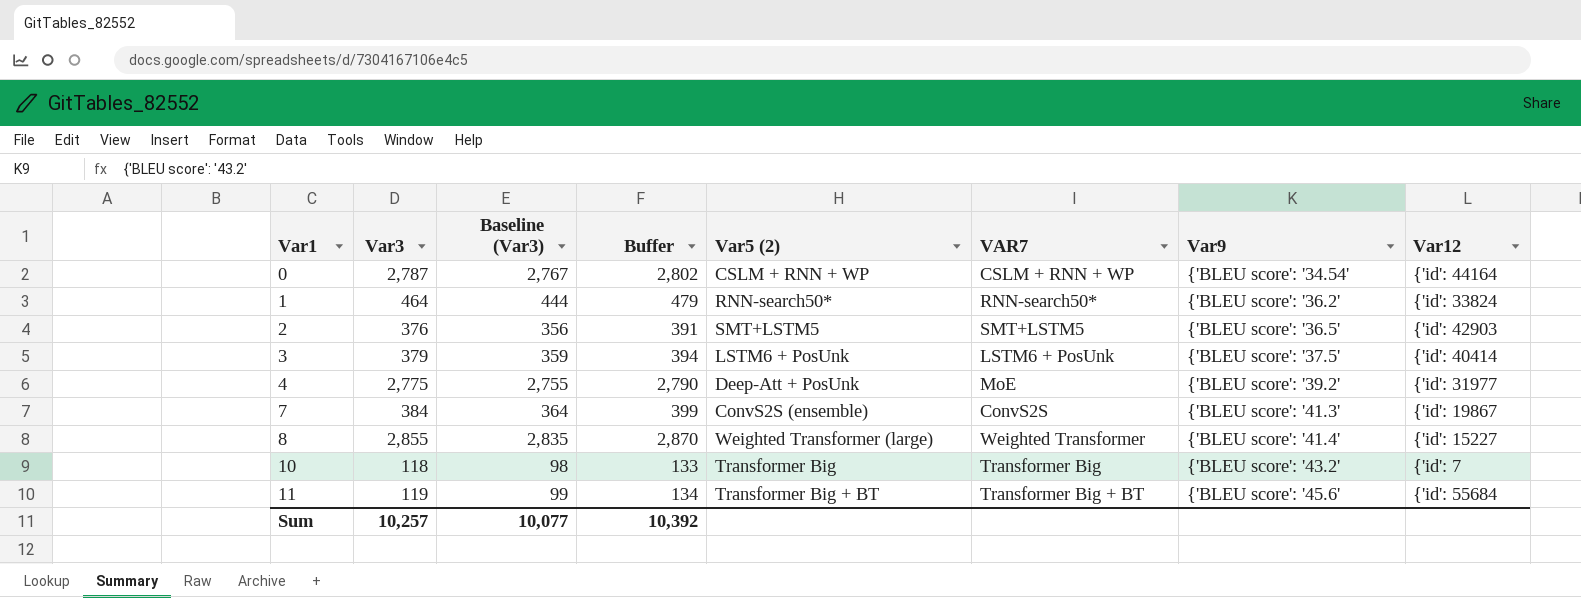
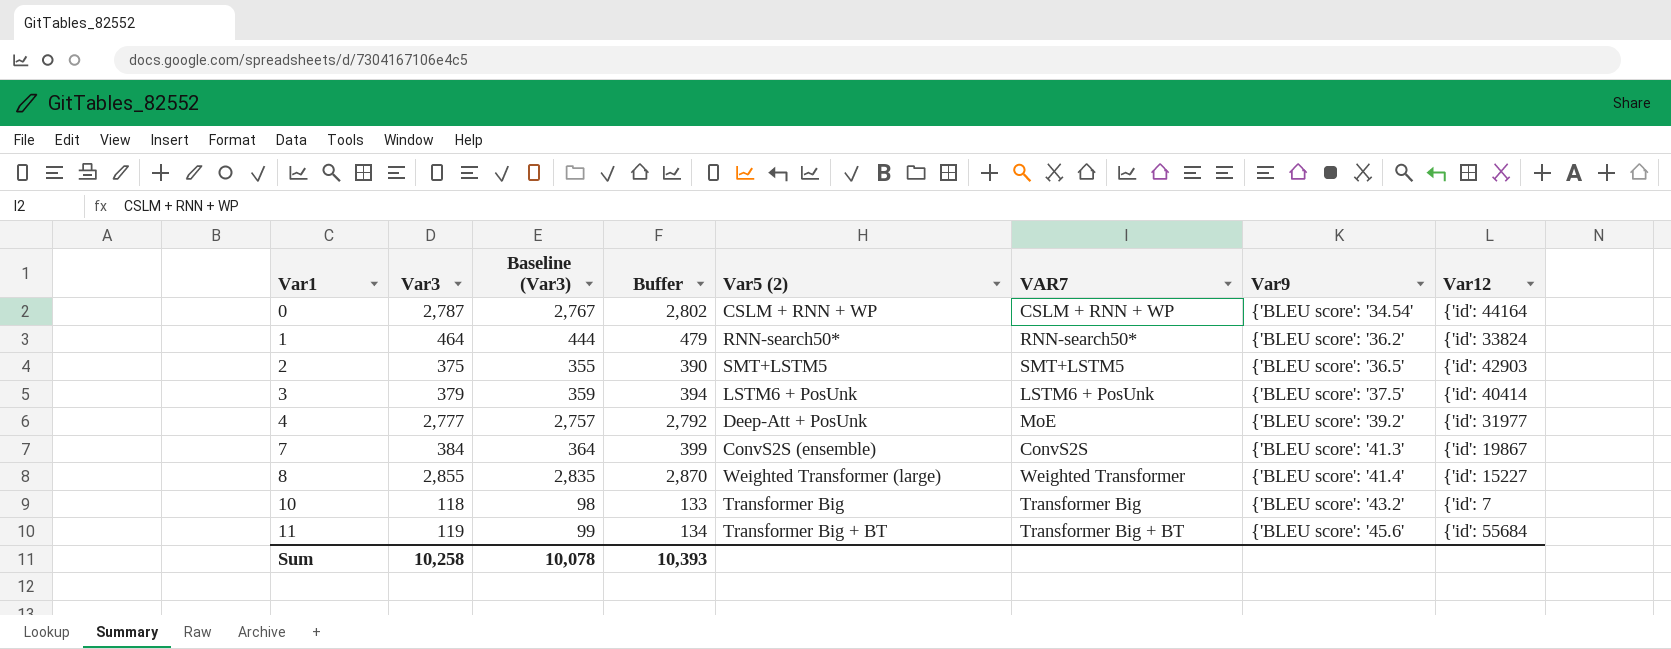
2 | Var3: 376 -> 375
2 | Baseline (Var3): 356 -> 355
2 | Buffer: 391 -> 390
4 | Var3: 2,775 -> 2,777
4 | Baseline (Var3): 2,755 -> 2,757
4 | Buffer: 2,790 -> 2,792
Sum | Var3: 10,257 -> 10,258
Sum | Baseline (Var3): 10,077 -> 10,078
Sum | Buffer: 10,392 -> 10,393

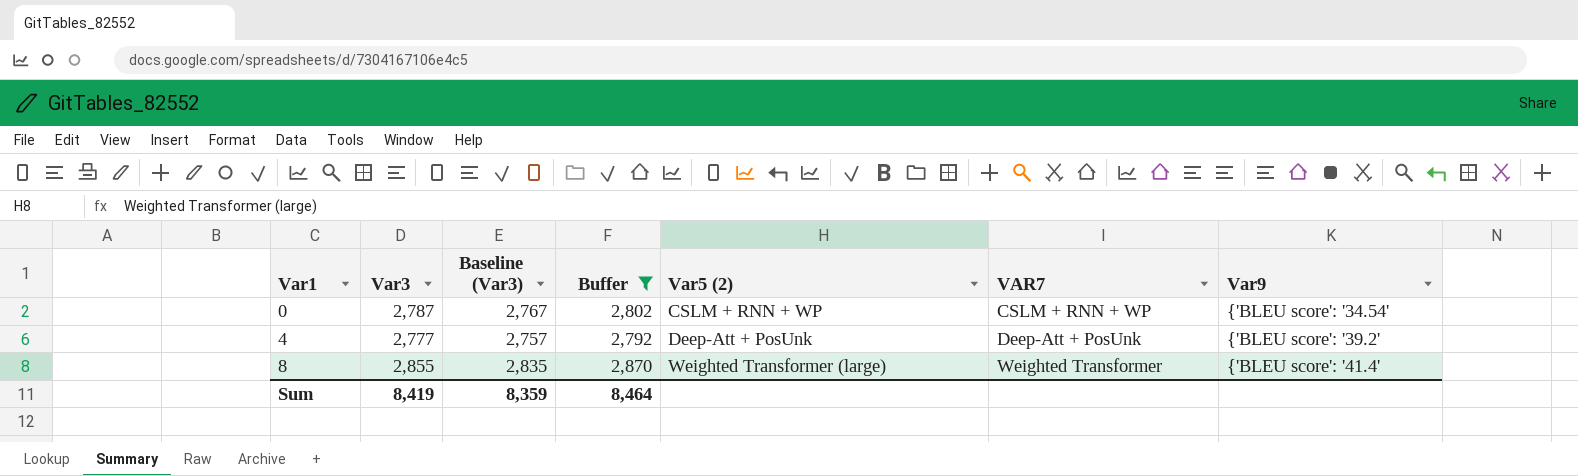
filter: none -> Buffer >= 2,792
column Var12 | position: 8 -> none
4 | VAR7: MoE -> Deep-Att + PosUnk
Sum | Var3: 10,258 -> 8,419
Sum | Baseline (Var3): 10,078 -> 8,359
Sum | Buffer: 10,393 -> 8,464

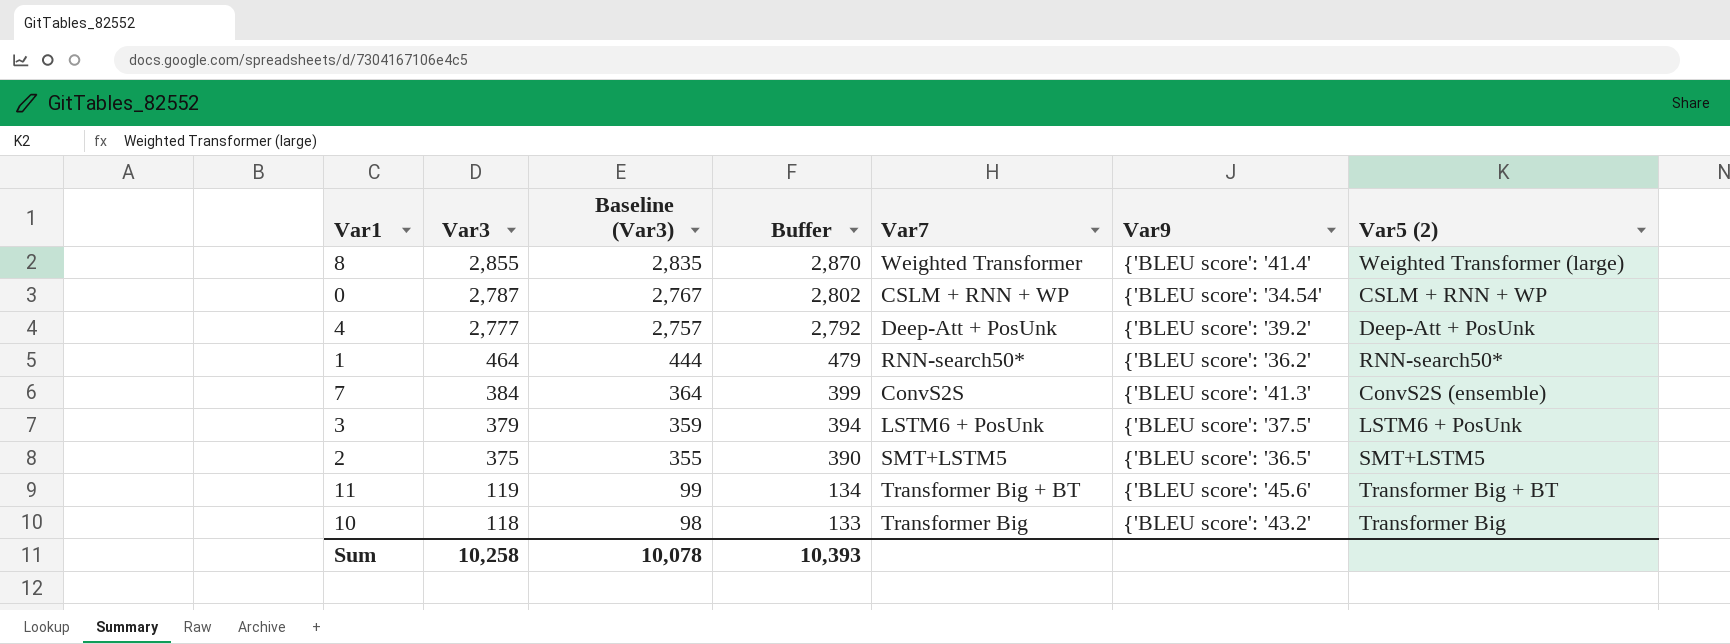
filter: Buffer >= 2,792 -> none
row order: Var1 ascending -> Var3 descending
column name: VAR7 -> Var7
column Var5 (2) | position: 5 -> 7
Sum | Var3: 8,419 -> 10,258
Sum | Baseline (Var3): 8,359 -> 10,078
Sum | Buffer: 8,464 -> 10,393

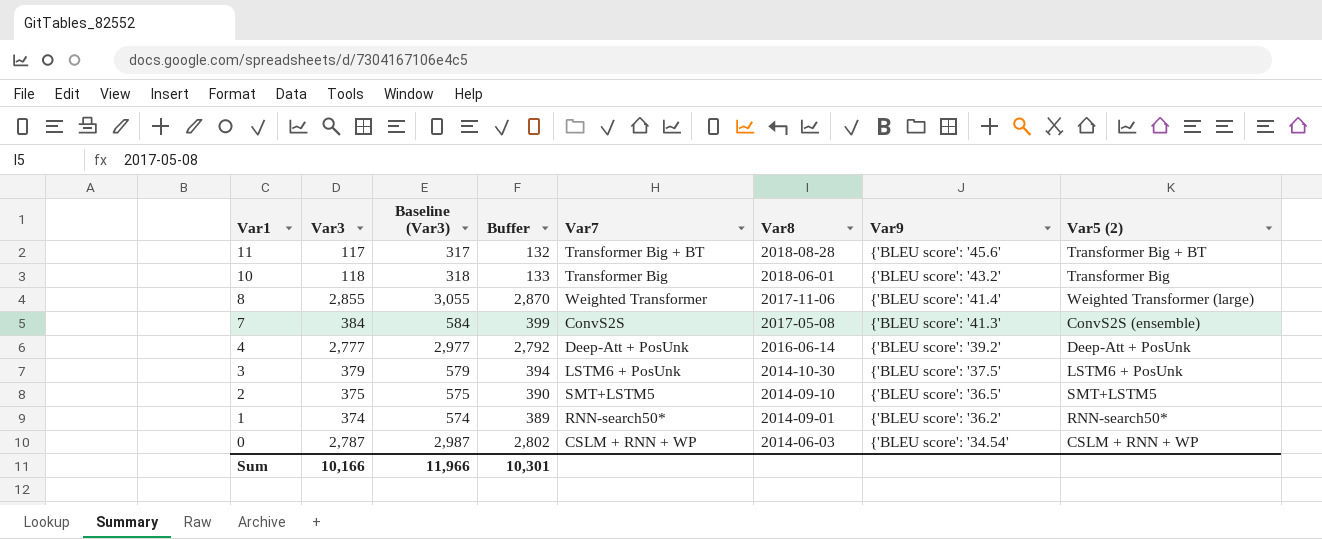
row order: Var3 descending -> Var1 descending
column Baseline (Var3) | formula: [Var3] - 20 -> [Var3] + 200
column Var8 | position: none -> 6
11 | Var3: 119 -> 117
11 | Buffer: 134 -> 132
1 | Var3: 464 -> 374
1 | Buffer: 479 -> 389
Sum | Var3: 10,258 -> 10,166
Sum | Baseline (Var3): 10,078 -> 11,966
Sum | Buffer: 10,393 -> 10,301

